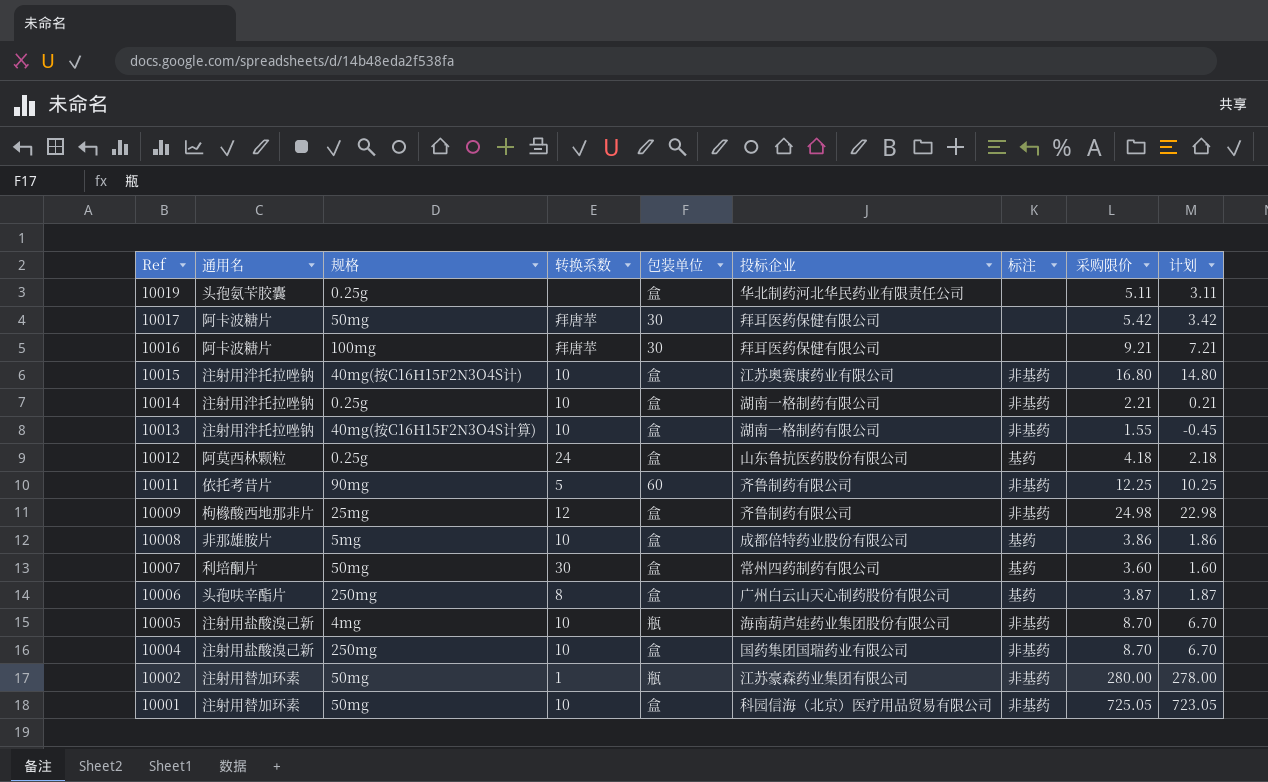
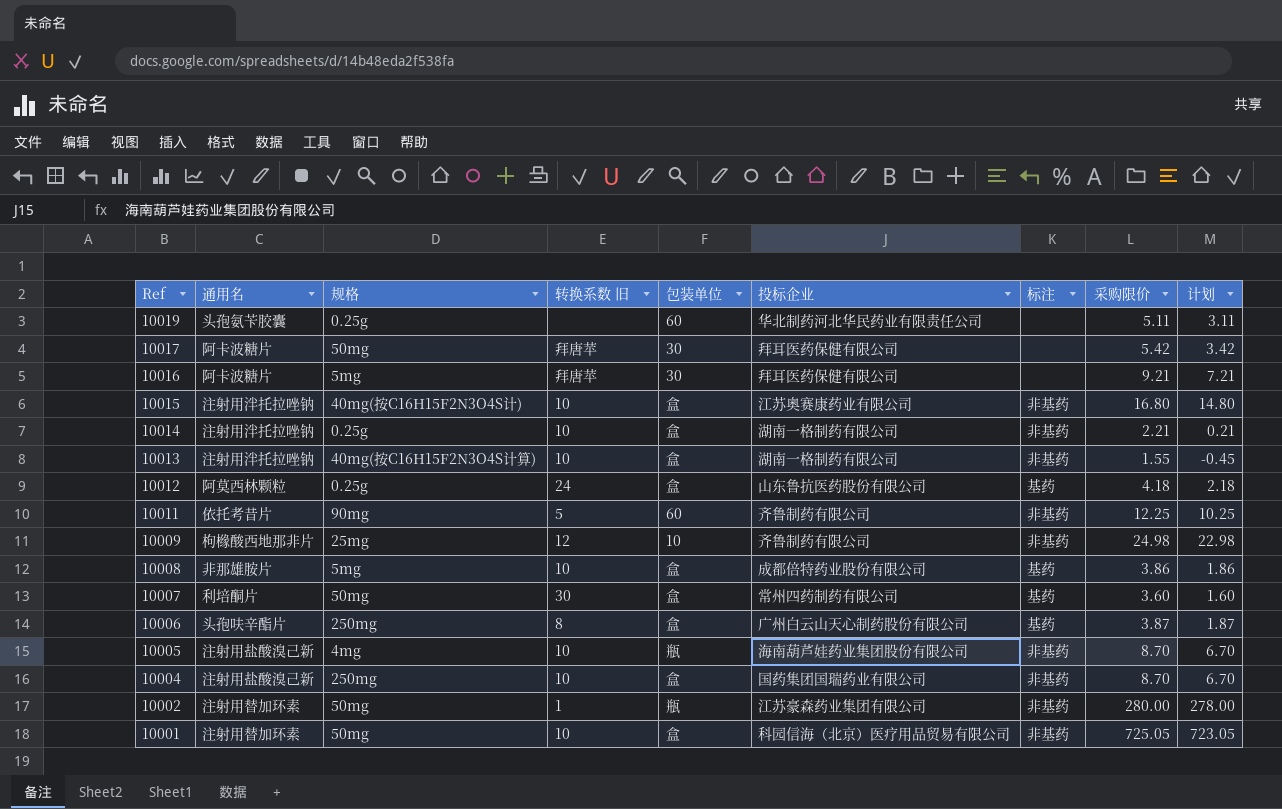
column name: 转换系数 -> 转换系数 旧
10019 | 包装单位: 盒 -> 60
10016 | 规格: 100mg -> 5mg
10009 | 包装单位: 盒 -> 10

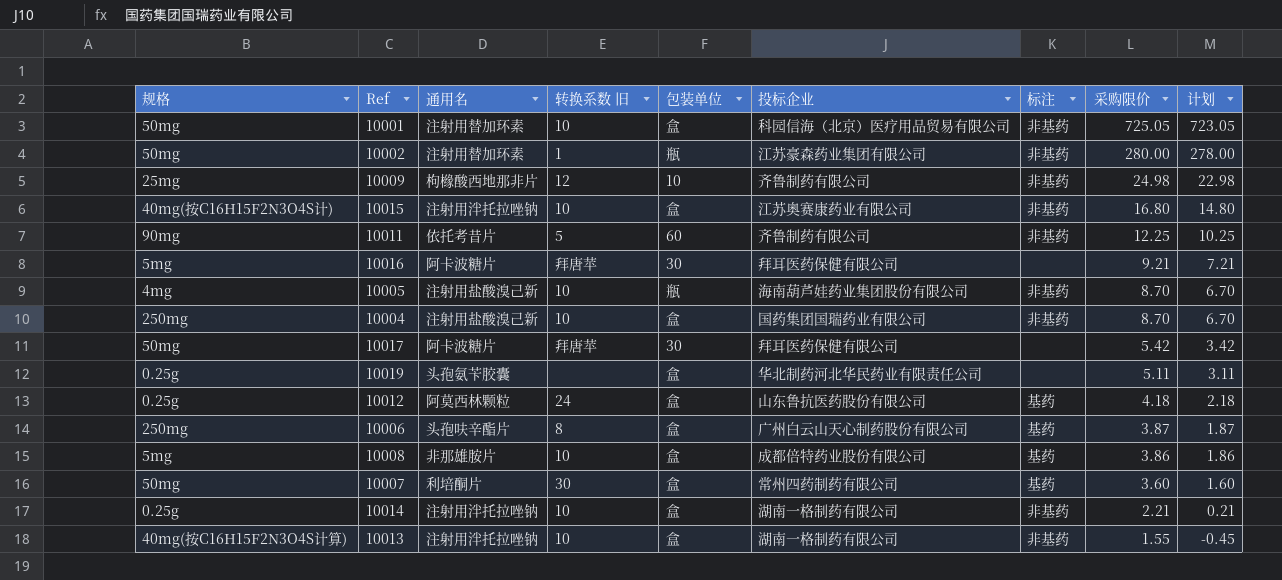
row order: Ref descending -> 采购限价 descending
column 规格 | position: 3 -> 1
10019 | 包装单位: 60 -> 盒

